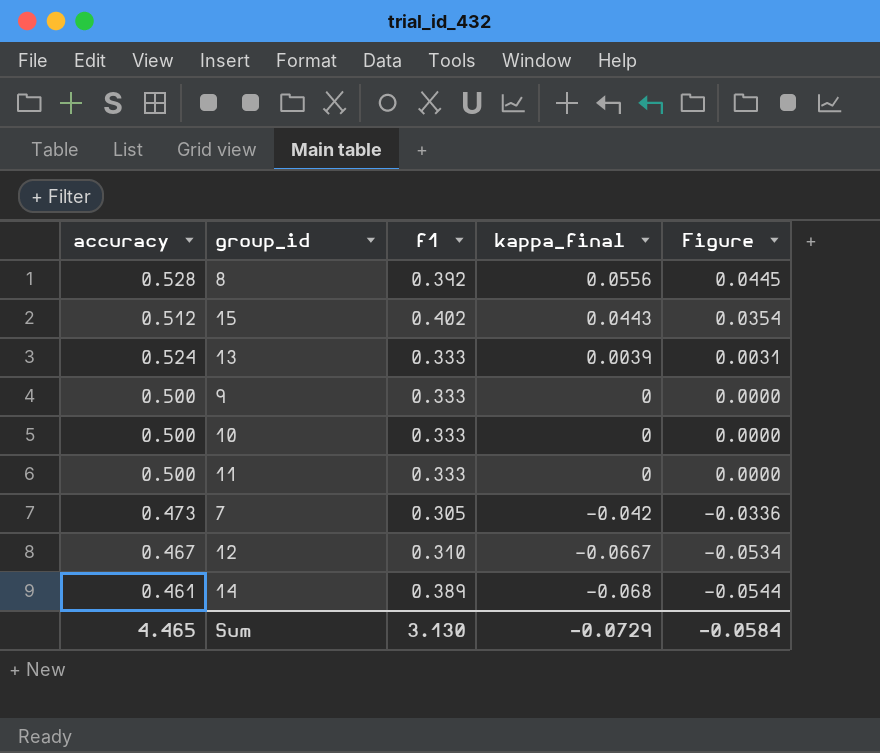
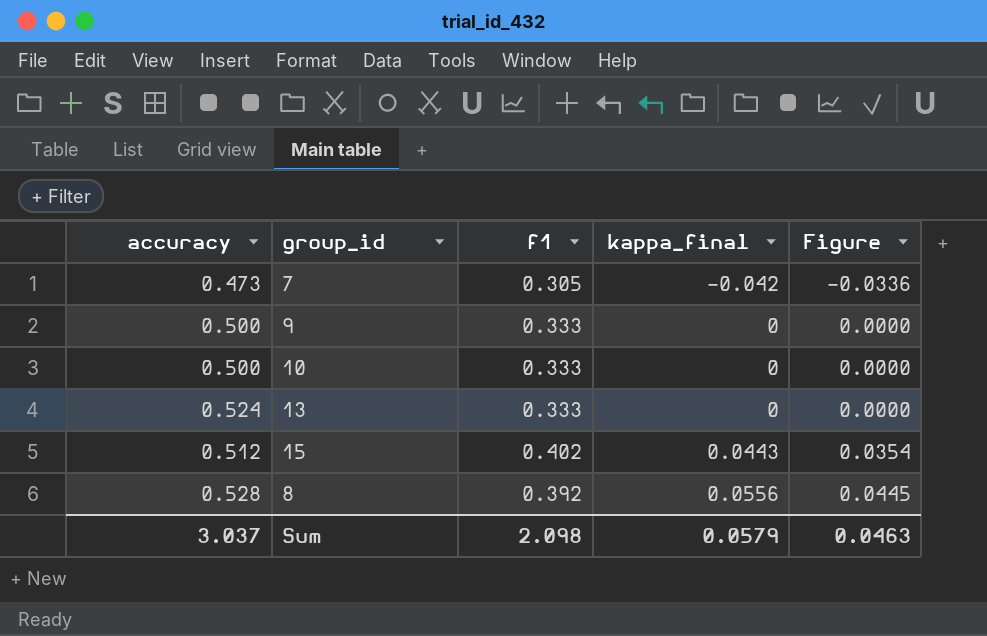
row order: kappa_final descending -> kappa_final ascending
row 11: 0.500 | 0.333 | 0 | 0.0000 -> none
row 12: 0.467 | 0.310 | -0.0667 | -0.0534 -> none
row 14: 0.461 | 0.389 | -0.068 | -0.0544 -> none
13 | kappa_final: 0.0039 -> 0
13 | Figure: 0.0031 -> 0.0000
Sum | accuracy: 4.465 -> 3.037
Sum | f1: 3.130 -> 2.098
Sum | kappa_final: -0.0729 -> 0.0579
Sum | Figure: -0.0584 -> 0.0463

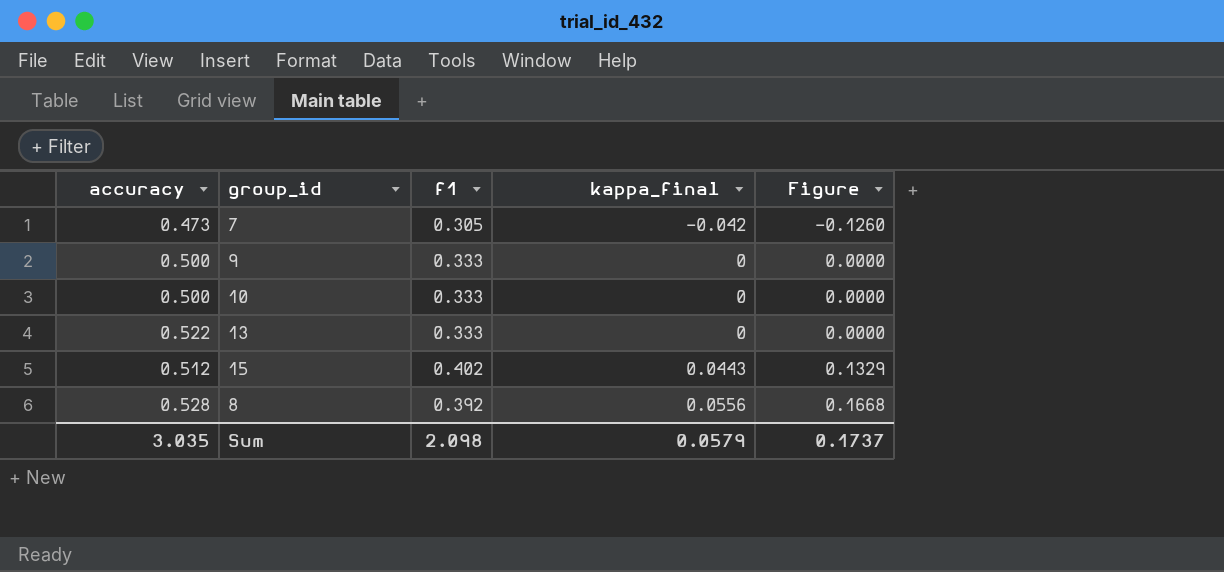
column Figure | formula: [kappa_final] * 0.8 -> [kappa_final] * 3
13 | accuracy: 0.524 -> 0.522
Sum | accuracy: 3.037 -> 3.035
Sum | Figure: 0.0463 -> 0.1737

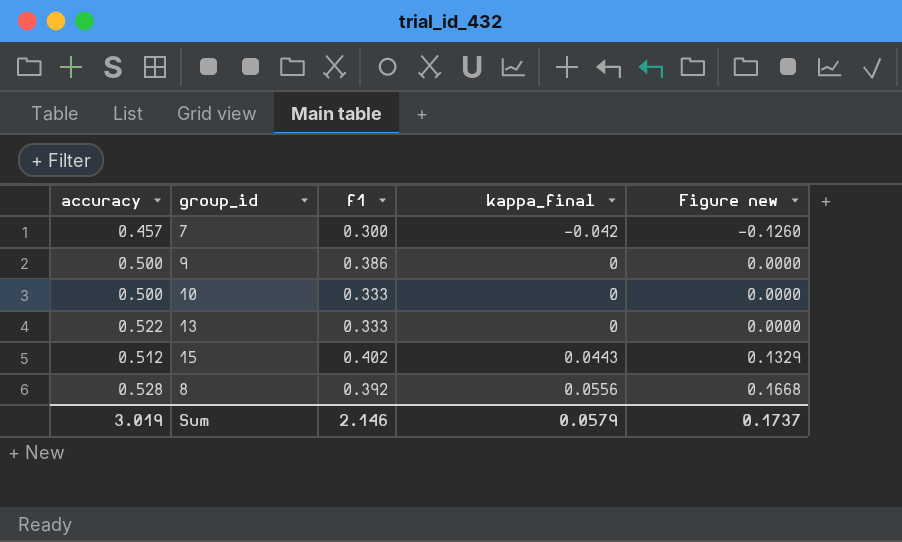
column name: Figure -> Figure new
7 | accuracy: 0.473 -> 0.457
7 | f1: 0.305 -> 0.300
9 | f1: 0.333 -> 0.386
Sum | accuracy: 3.035 -> 3.019
Sum | f1: 2.098 -> 2.146

